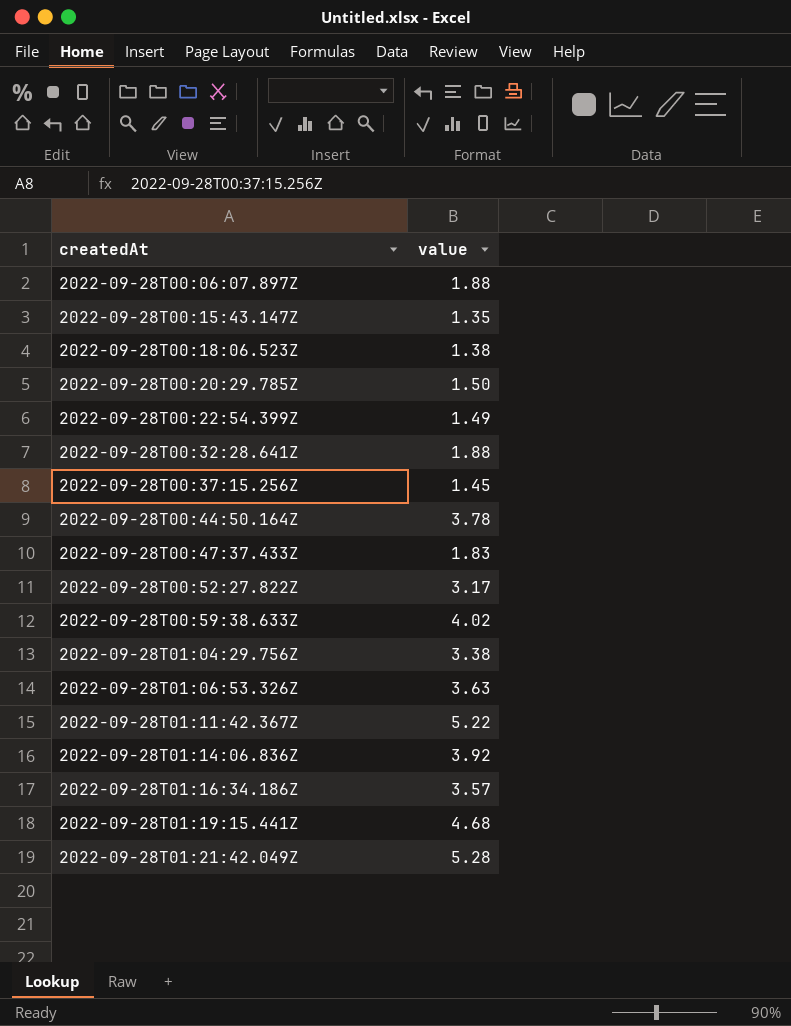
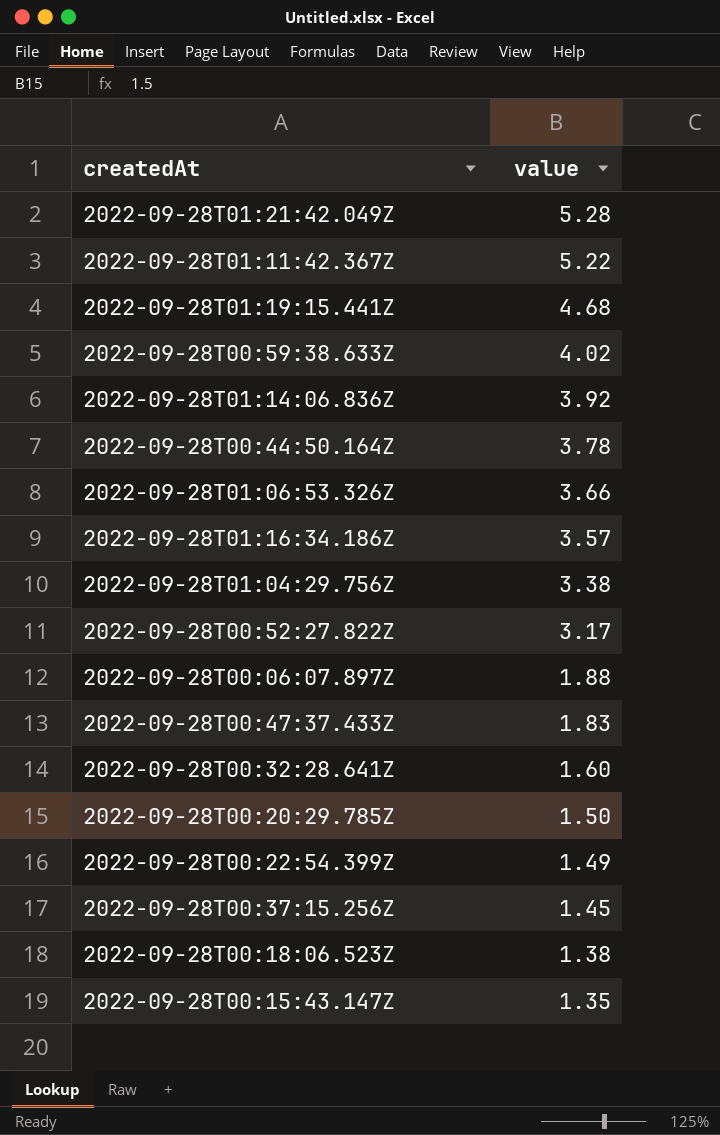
row order: createdAt ascending -> value descending
2022-09-28T01:06:53.326Z | value: 3.63 -> 3.66
2022-09-28T00:32:28.641Z | value: 1.88 -> 1.60

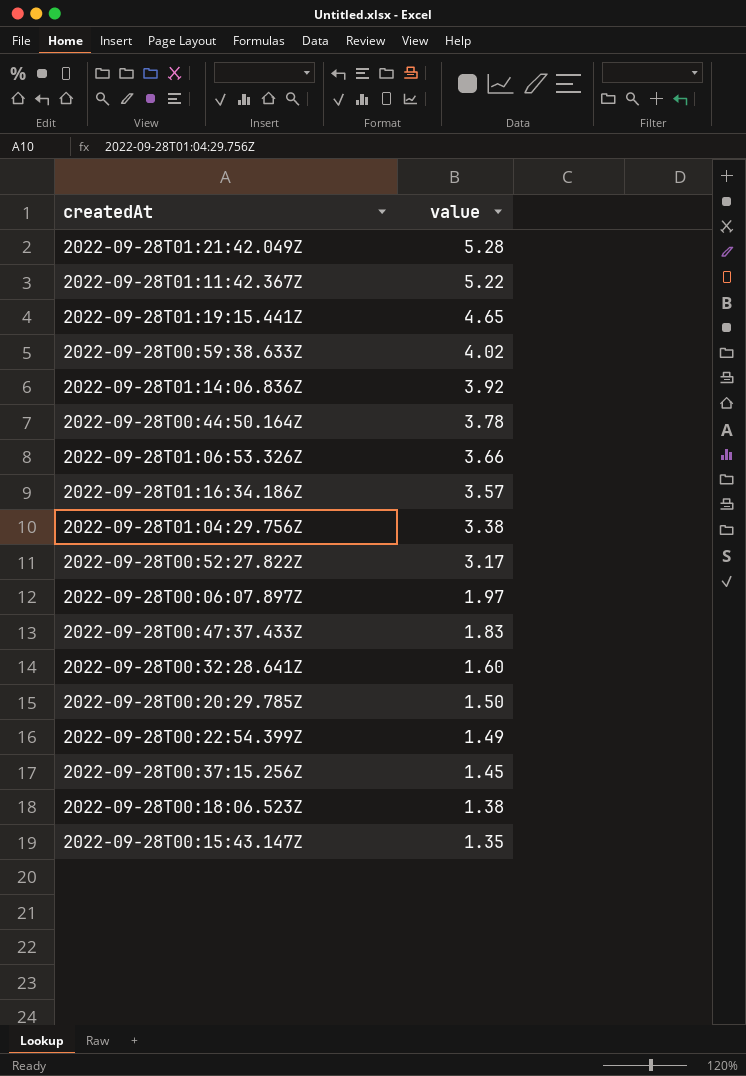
2022-09-28T01:19:15.441Z | value: 4.68 -> 4.65
2022-09-28T00:06:07.897Z | value: 1.88 -> 1.97

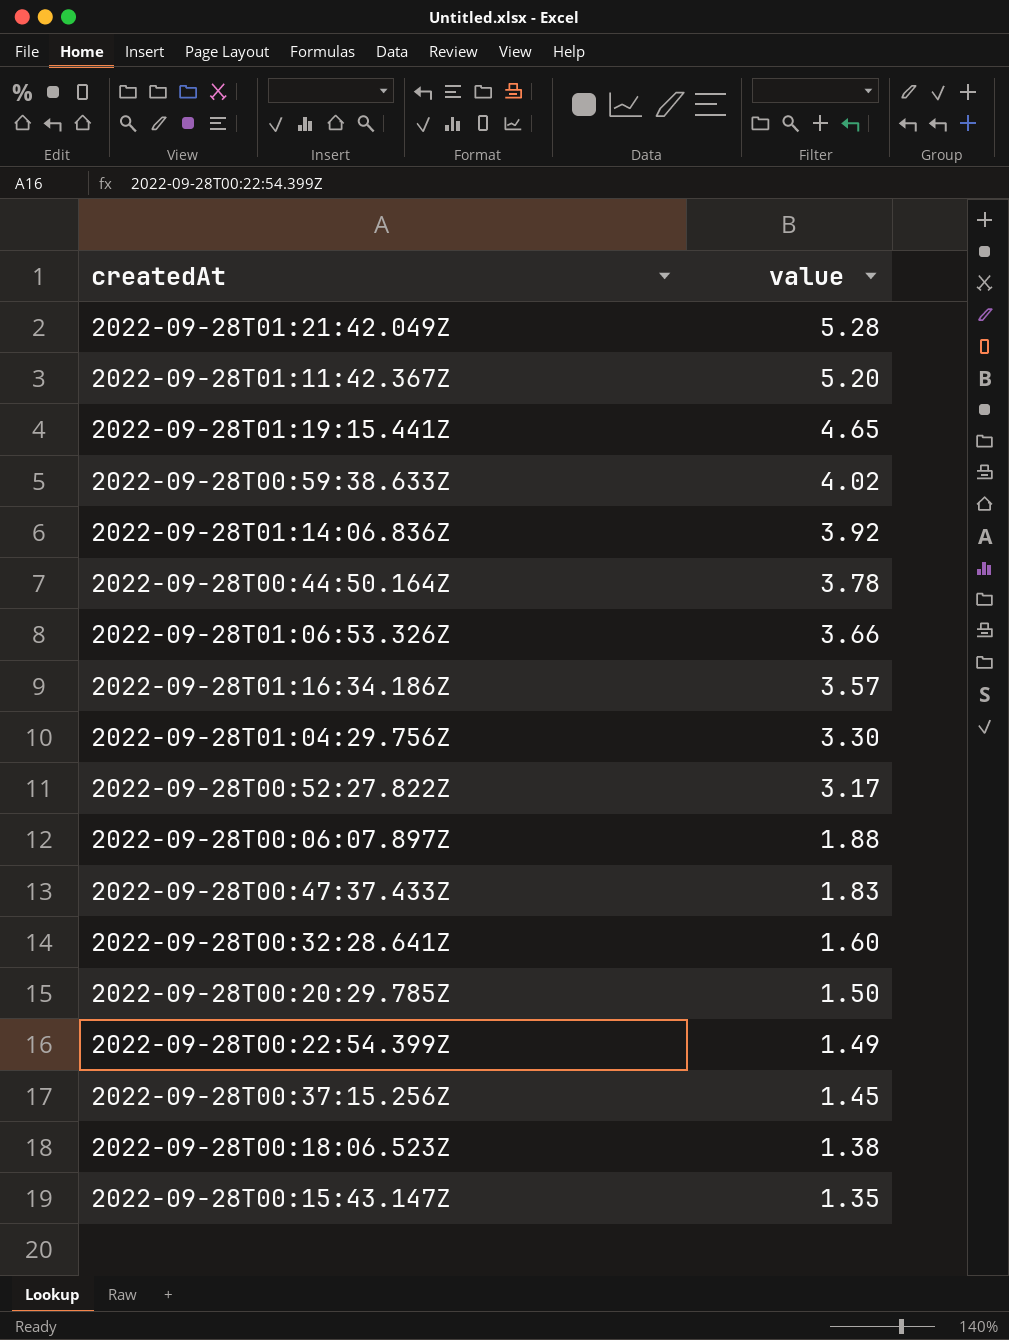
2022-09-28T01:11:42.367Z | value: 5.22 -> 5.20
2022-09-28T01:04:29.756Z | value: 3.38 -> 3.30
2022-09-28T00:06:07.897Z | value: 1.97 -> 1.88

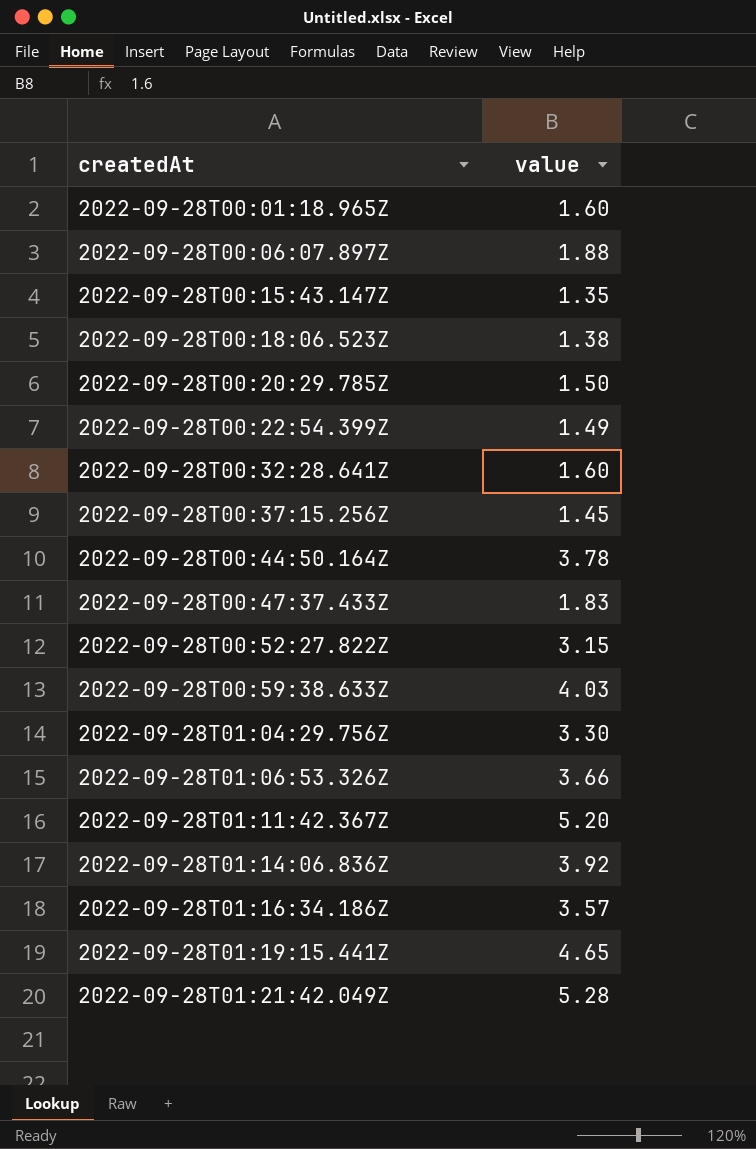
row order: value descending -> createdAt ascending
row 2022-09-28T00:01:18.965Z: none -> 1.60
2022-09-28T00:52:27.822Z | value: 3.17 -> 3.15
2022-09-28T00:59:38.633Z | value: 4.02 -> 4.03

